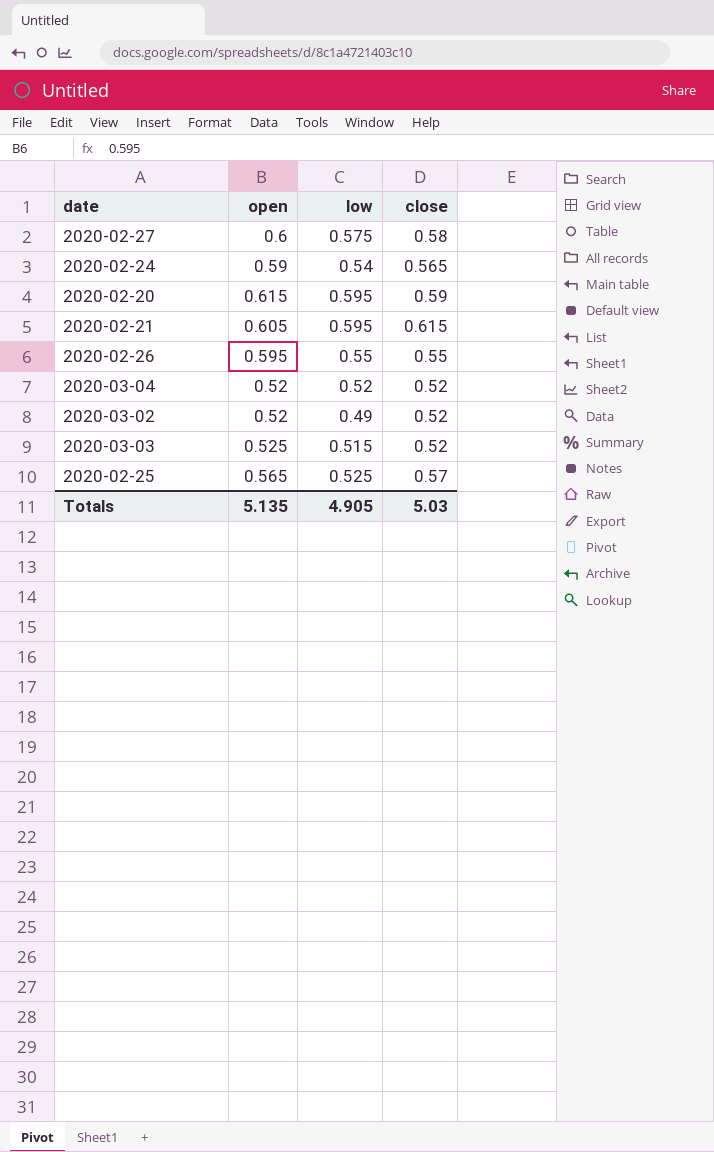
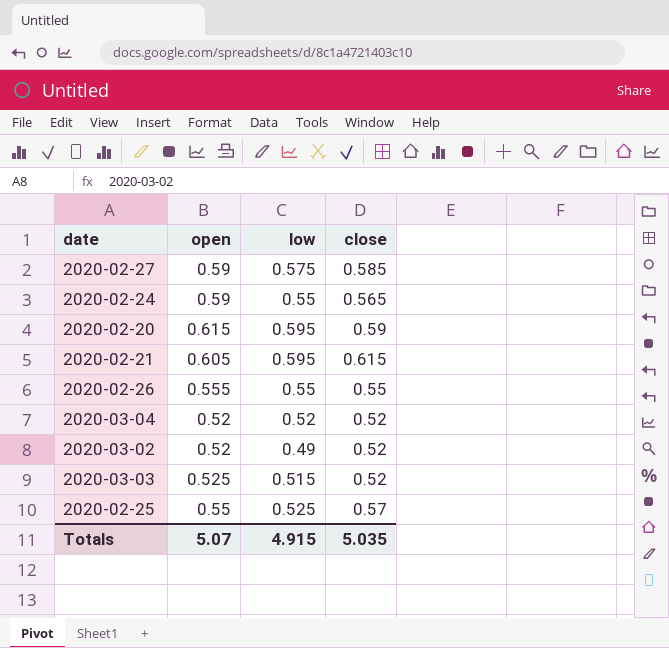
2020-02-27 | open: 0.6 -> 0.59
2020-02-27 | close: 0.58 -> 0.585
2020-02-24 | low: 0.54 -> 0.55
2020-02-26 | open: 0.595 -> 0.555
2020-02-25 | open: 0.565 -> 0.55
Totals | open: 5.135 -> 5.07
Totals | low: 4.905 -> 4.915
Totals | close: 5.03 -> 5.035

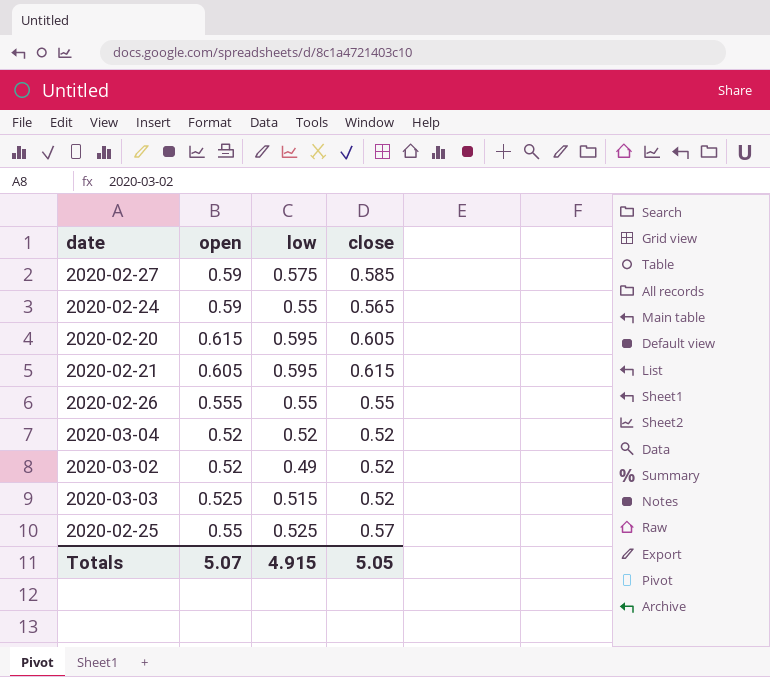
2020-02-20 | close: 0.59 -> 0.605
Totals | close: 5.035 -> 5.05

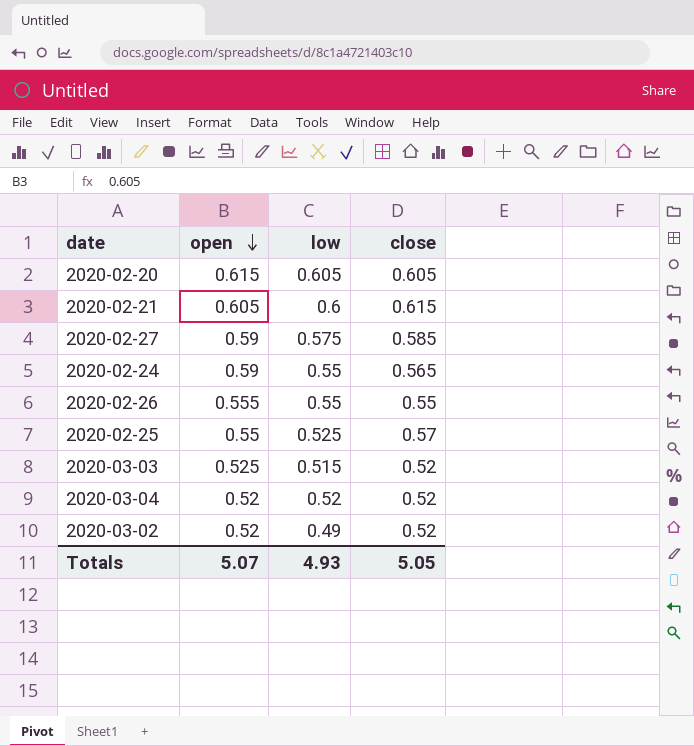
row order: none -> open descending
2020-02-20 | low: 0.595 -> 0.605
2020-02-21 | low: 0.595 -> 0.6
Totals | low: 4.915 -> 4.93

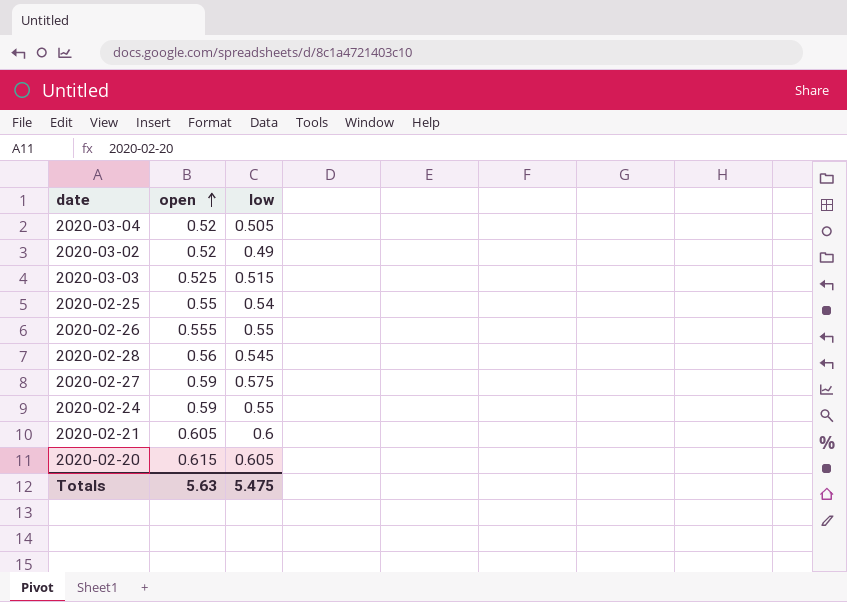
row order: open descending -> open ascending
column close | position: 4 -> none
2020-03-04 | low: 0.52 -> 0.505
2020-02-25 | low: 0.525 -> 0.54
row 2020-02-28: none -> 0.56 | 0.545
Totals | open: 5.07 -> 5.63
Totals | low: 4.93 -> 5.475

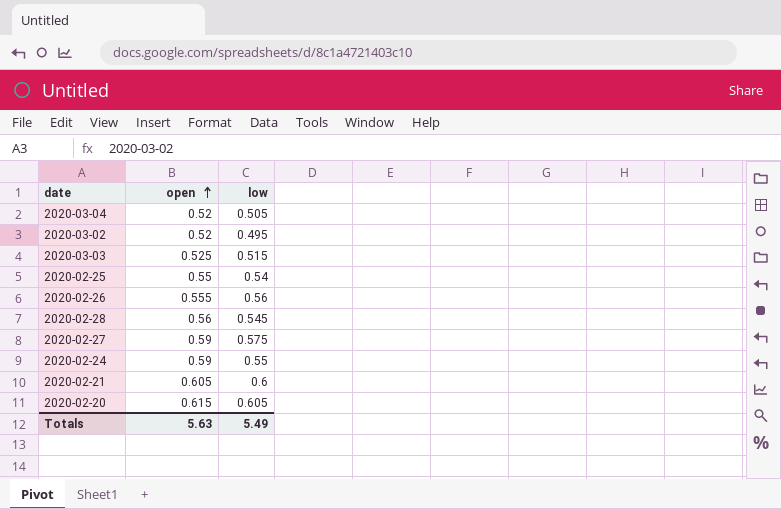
2020-03-02 | low: 0.49 -> 0.495
2020-02-26 | low: 0.55 -> 0.56
Totals | low: 5.475 -> 5.49

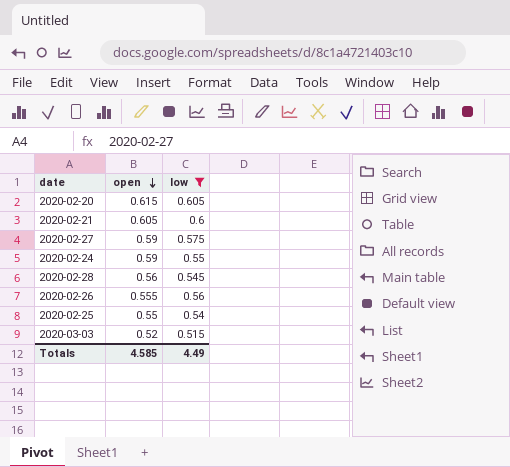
filter: none -> low >= 0.515
row order: open ascending -> open descending
2020-03-03 | open: 0.525 -> 0.52
Totals | open: 5.63 -> 4.585
Totals | low: 5.49 -> 4.49

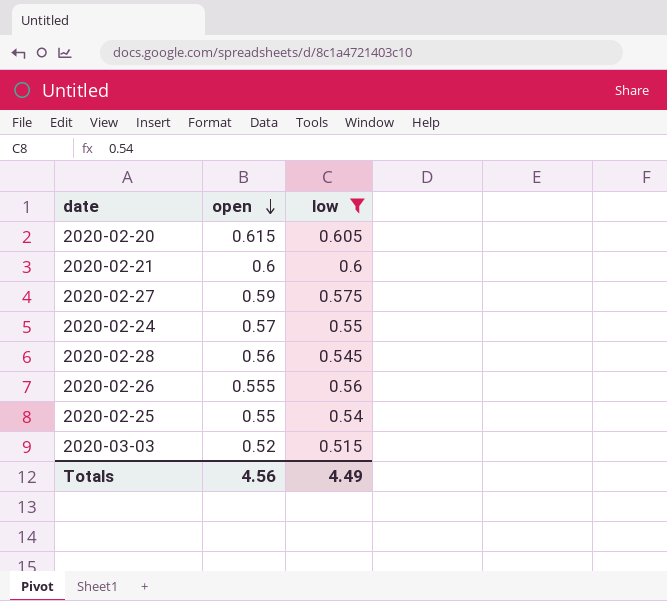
2020-02-21 | open: 0.605 -> 0.6
2020-02-24 | open: 0.59 -> 0.57
Totals | open: 4.585 -> 4.56

